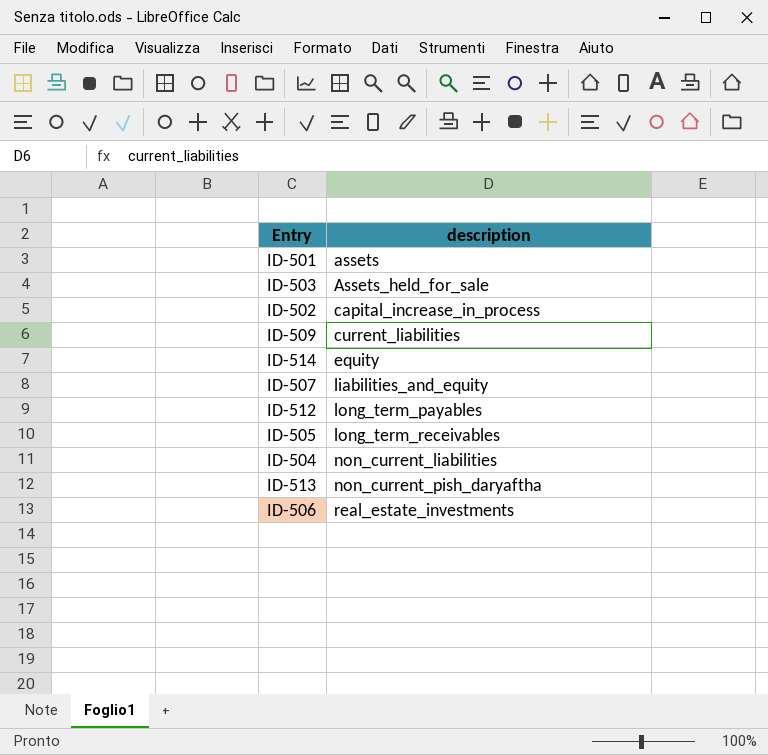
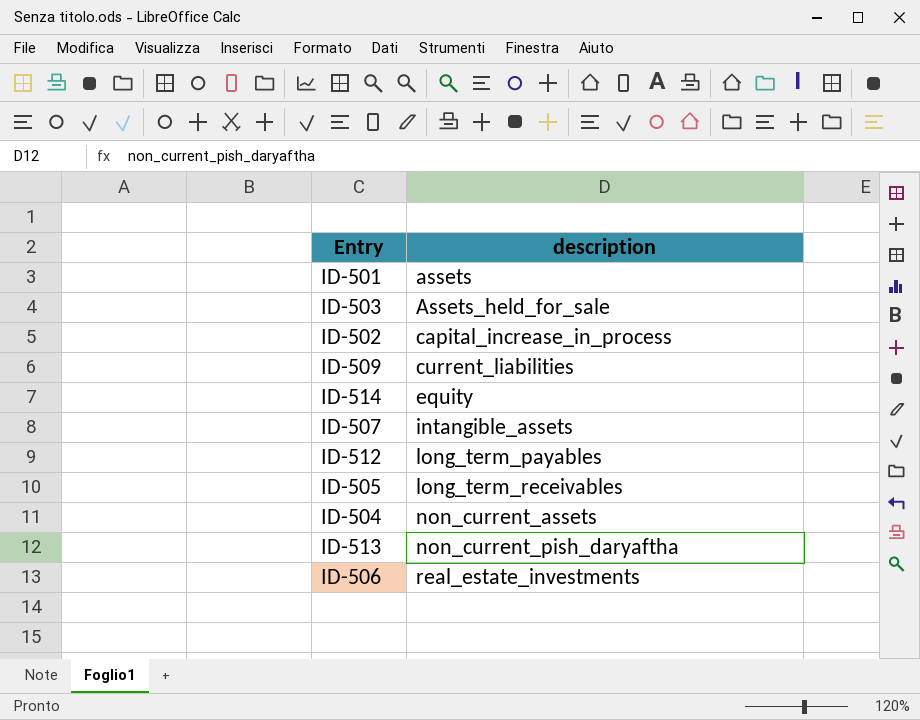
ID-507 | description: liabilities_and_equity -> intangible_assets
ID-504 | description: non_current_liabilities -> non_current_assets

